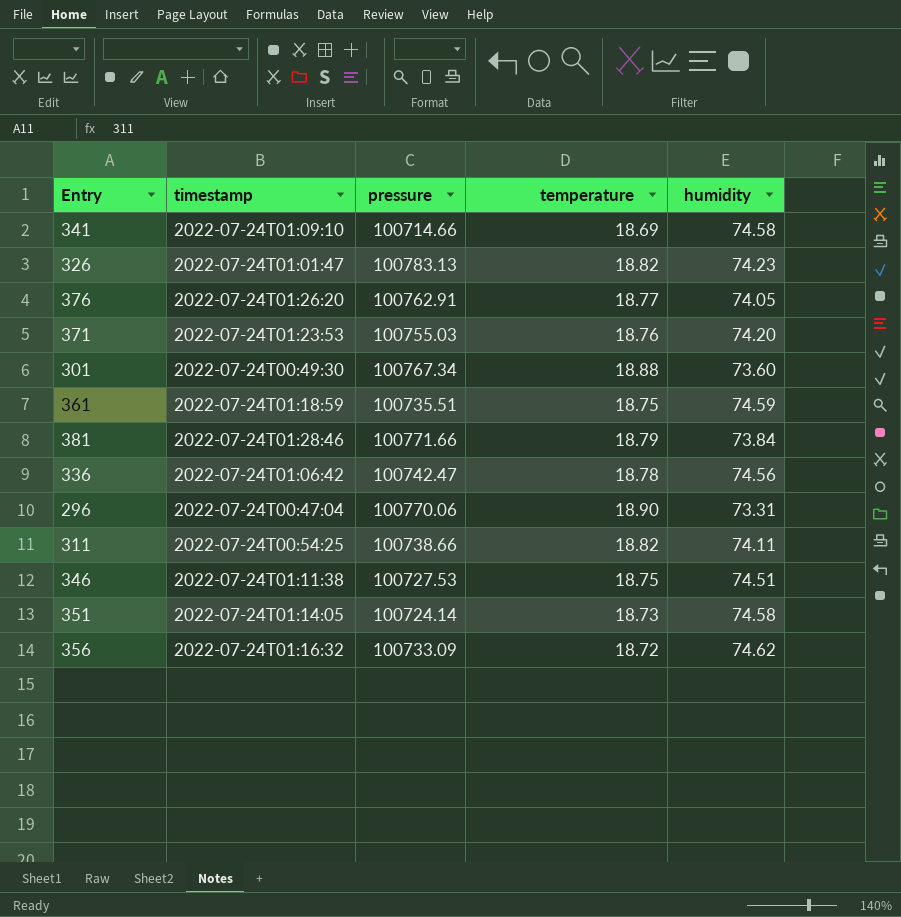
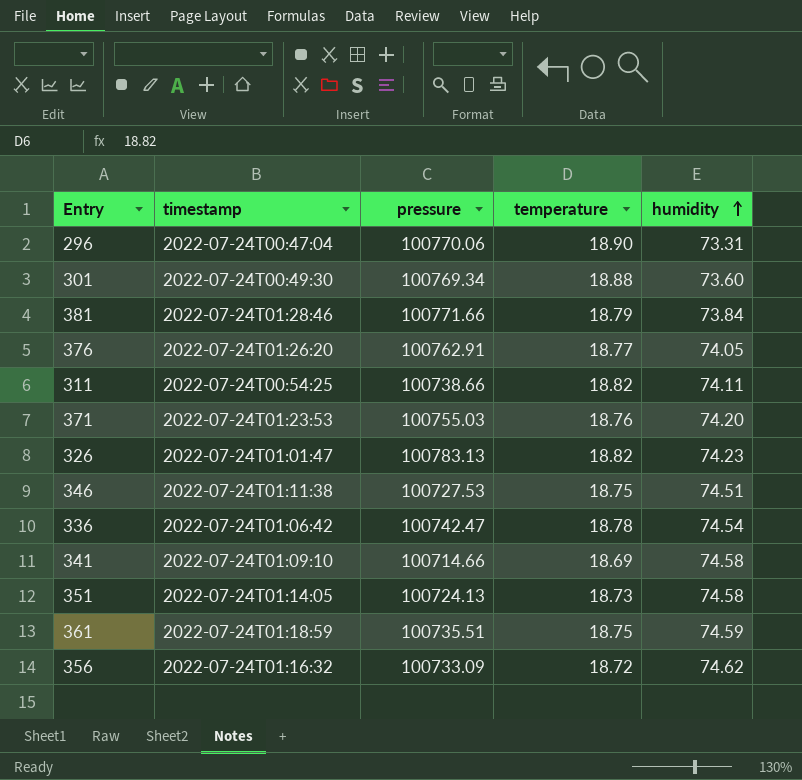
row order: none -> humidity ascending
301 | pressure: 100767.34 -> 100769.34
336 | humidity: 74.56 -> 74.54
351 | pressure: 100724.14 -> 100724.13

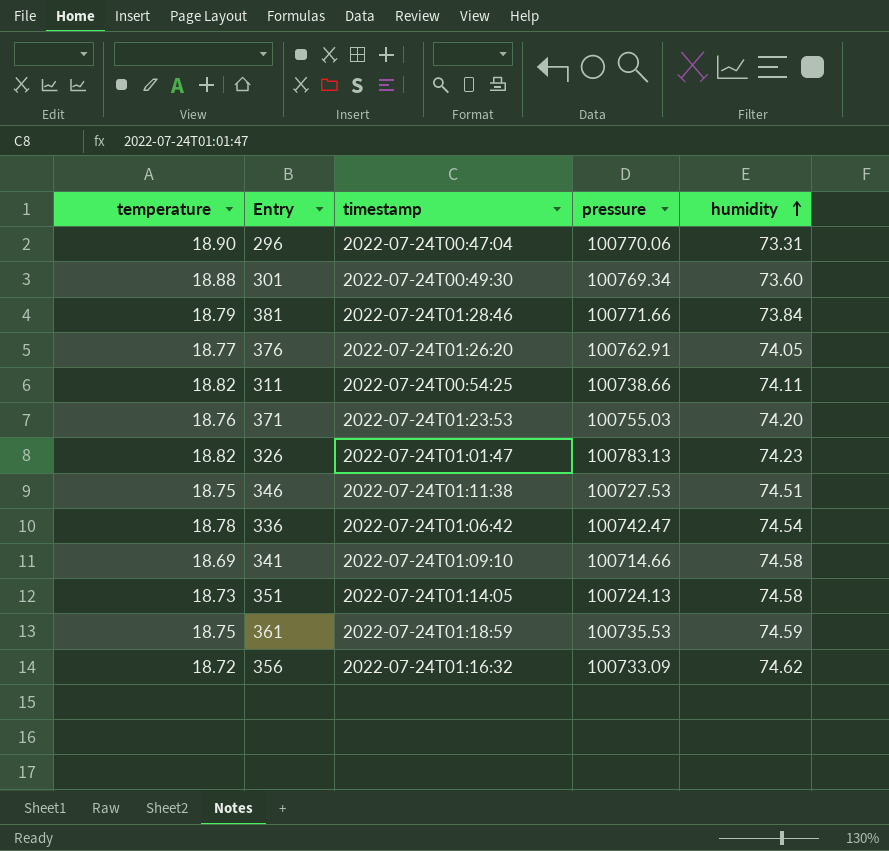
column temperature | position: 4 -> 1
361 | pressure: 100735.51 -> 100735.53

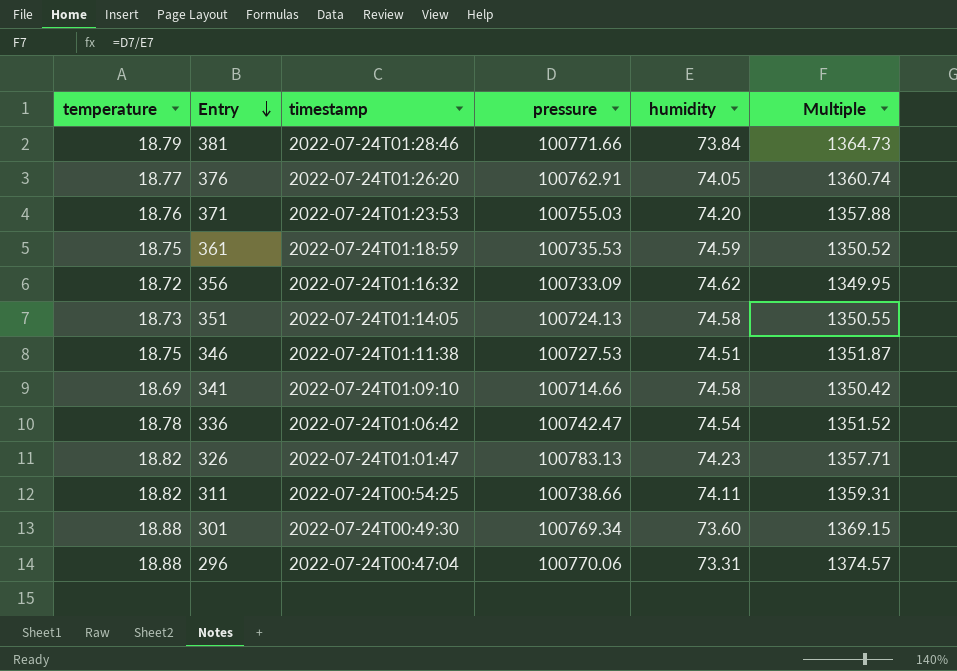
row order: humidity ascending -> Entry descending
column Multiple | formula: none -> [pressure] / [humidity]
296 | temperature: 18.90 -> 18.88

